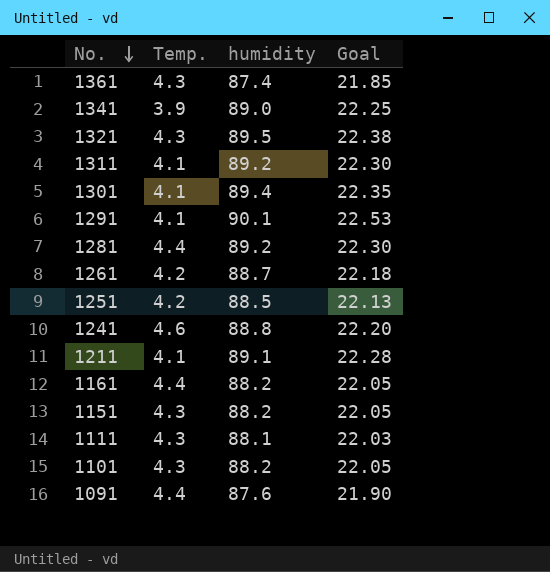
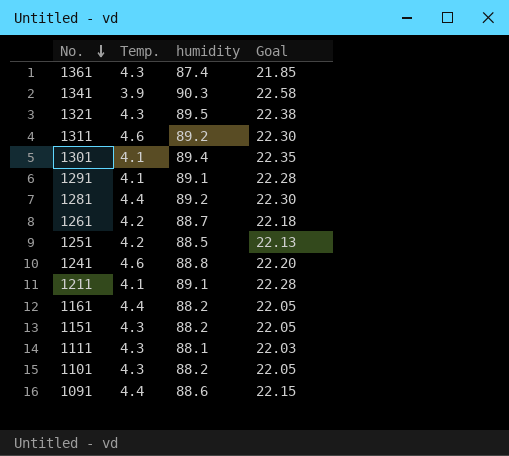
1341 | humidity: 89.0 -> 90.3
1341 | Goal: 22.25 -> 22.58
1311 | Temp.: 4.1 -> 4.6
1291 | humidity: 90.1 -> 89.1
1291 | Goal: 22.53 -> 22.28
1091 | humidity: 87.6 -> 88.6
1091 | Goal: 21.90 -> 22.15

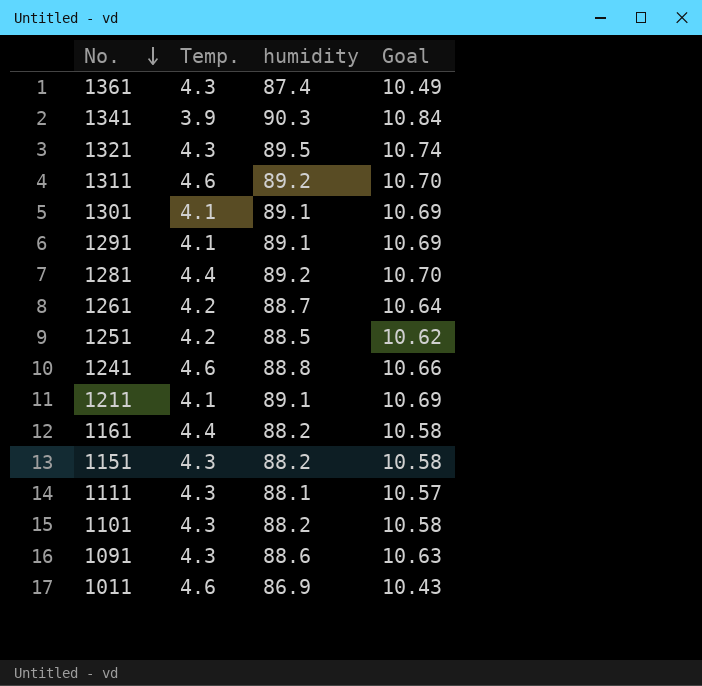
column Goal | formula: [humidity] * 0.25 -> [humidity] * 0.12
1301 | humidity: 89.4 -> 89.1
1091 | Temp.: 4.4 -> 4.3
row 1011: none -> 4.6 | 86.9 | 10.43

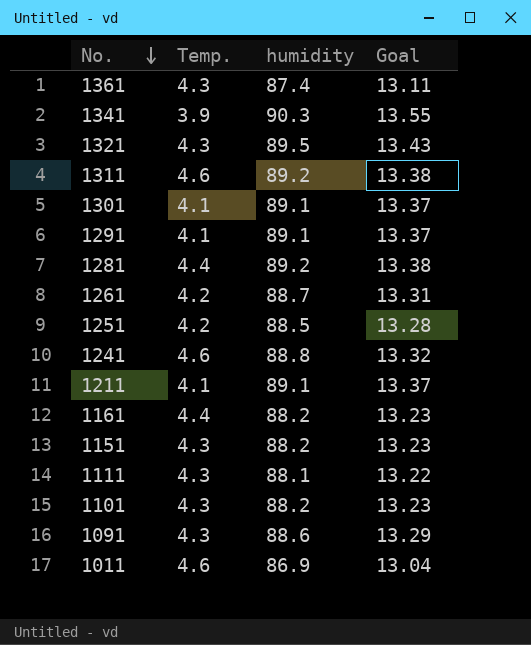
column Goal | formula: [humidity] * 0.12 -> [humidity] * 0.15

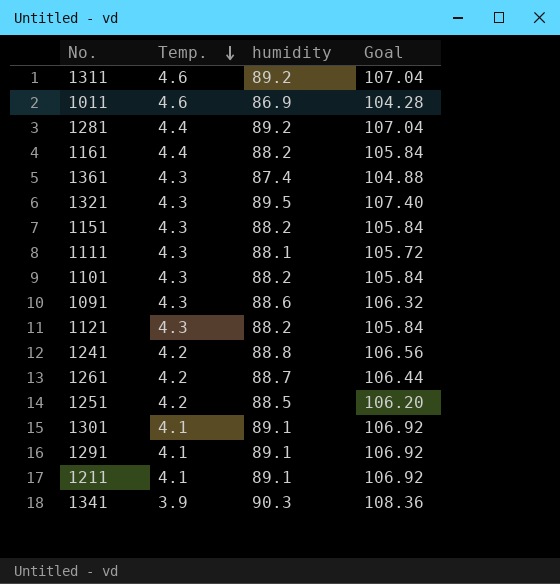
row order: No. descending -> Temp. descending
column Goal | formula: [humidity] * 0.15 -> [humidity] * 1.2
row 1121: none -> 4.3 | 88.2 | 105.84
1241 | Temp.: 4.6 -> 4.2

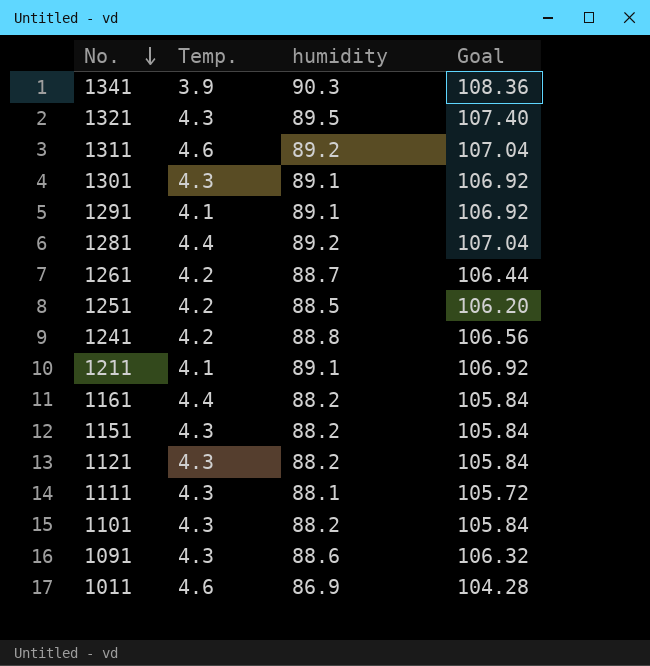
row order: Temp. descending -> No. descending
row 1361: 4.3 | 87.4 | 104.88 -> none
1301 | Temp.: 4.1 -> 4.3

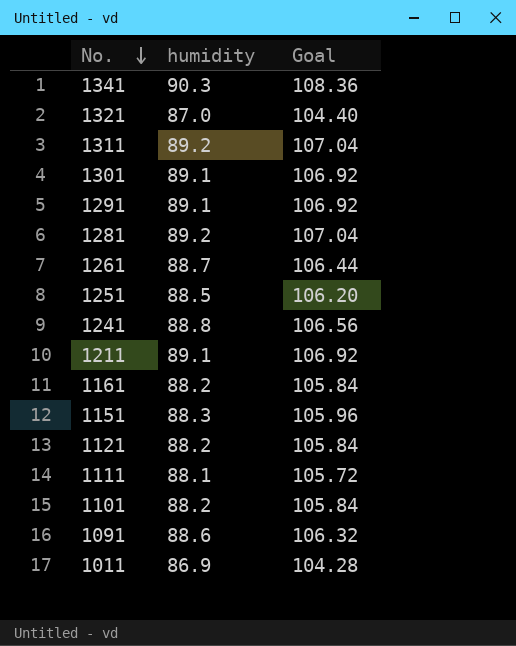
column Temp. | position: 2 -> none
1321 | humidity: 89.5 -> 87.0
1321 | Goal: 107.40 -> 104.40
1151 | humidity: 88.2 -> 88.3
1151 | Goal: 105.84 -> 105.96

